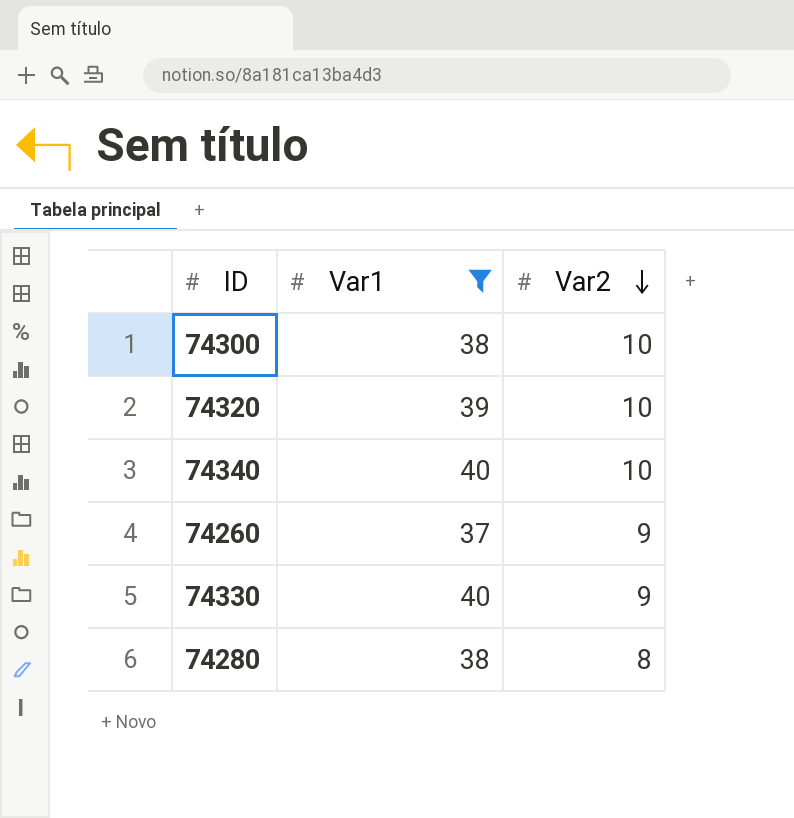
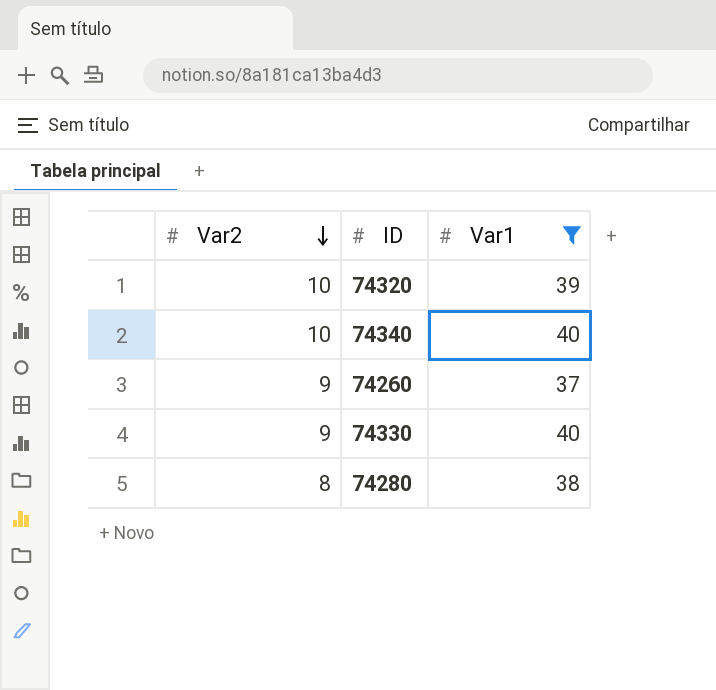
column Var2 | position: 3 -> 1
row 74300: 38 | 10 -> none

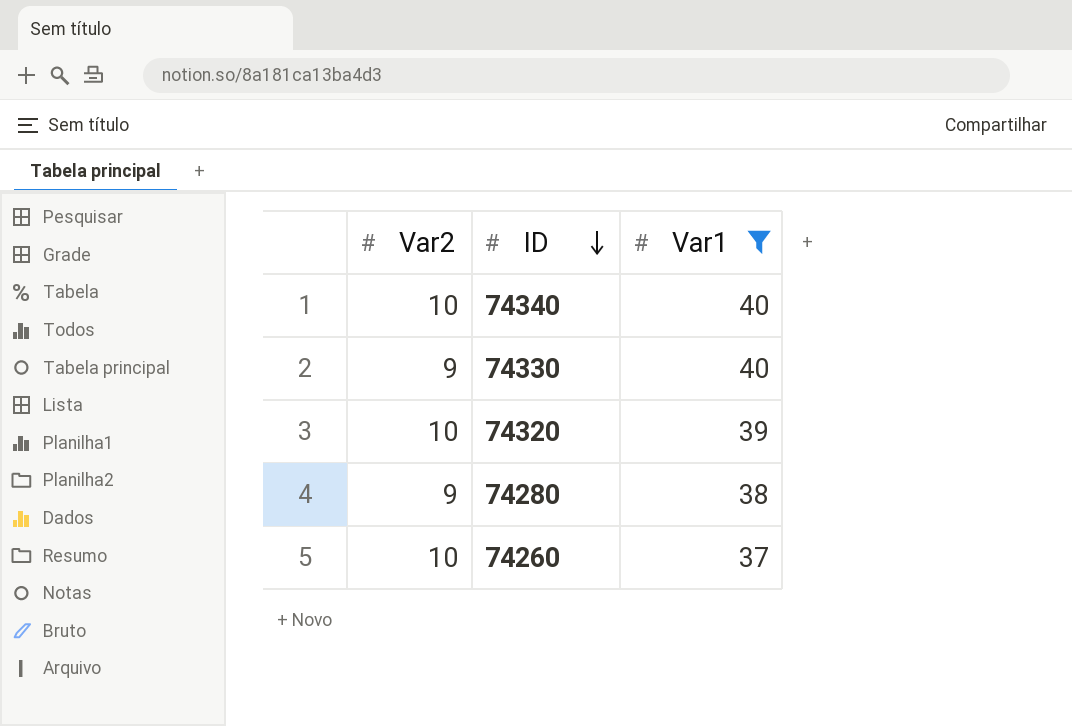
row order: Var2 descending -> ID descending
74280 | Var2: 8 -> 9
74260 | Var2: 9 -> 10

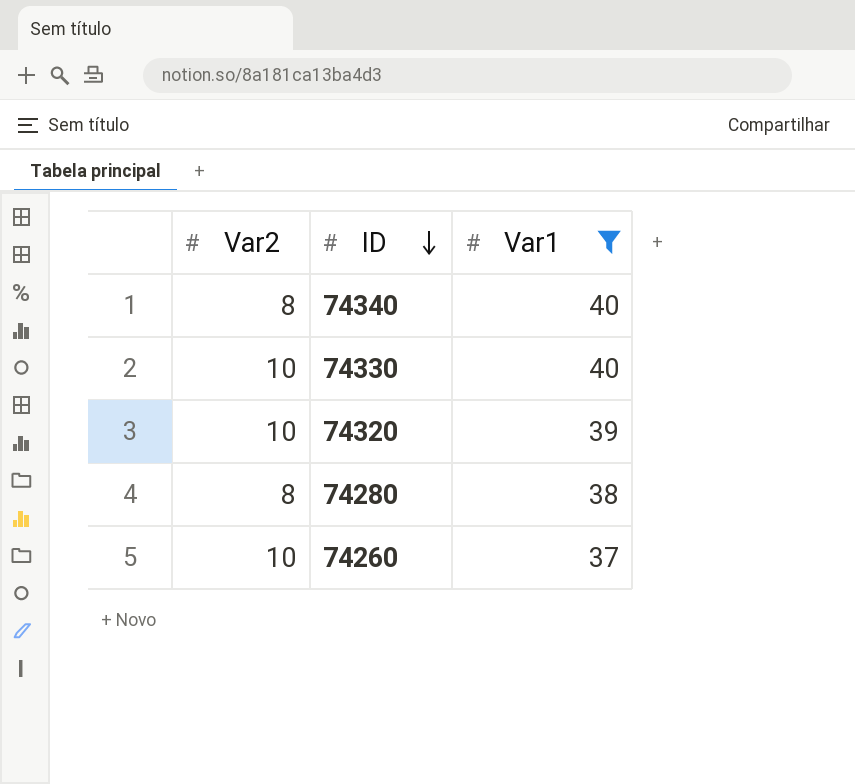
74340 | Var2: 10 -> 8
74330 | Var2: 9 -> 10
74280 | Var2: 9 -> 8

